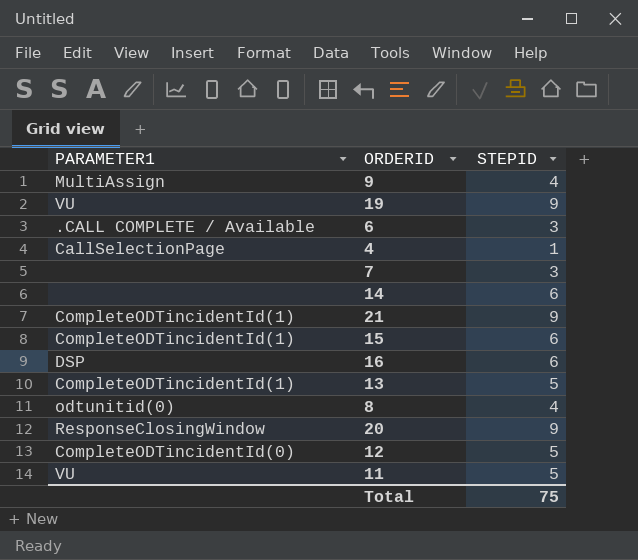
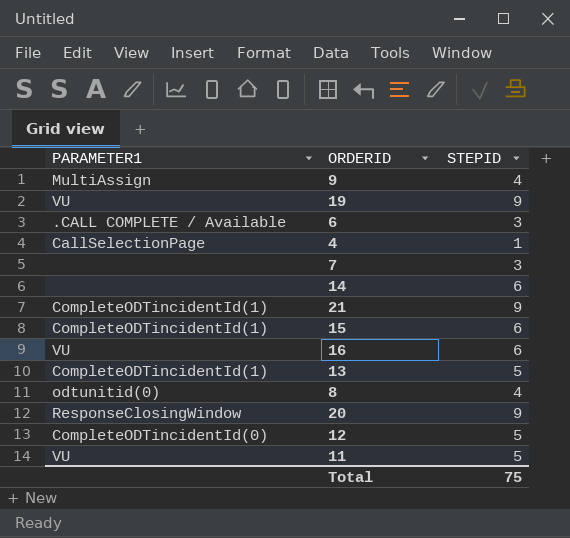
16 | PARAMETER1: DSP -> VU

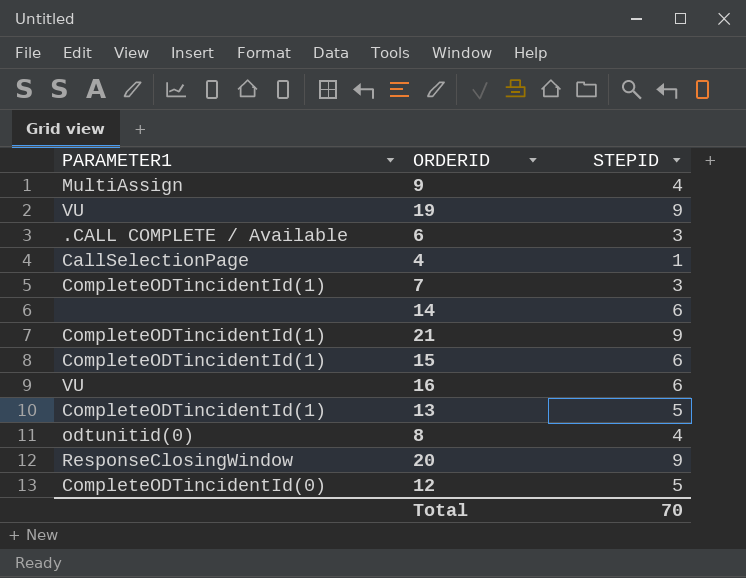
row 11: VU | 5 -> none
7 | PARAMETER1: none -> CompleteODTincidentId(1)
Total | STEPID: 75 -> 70

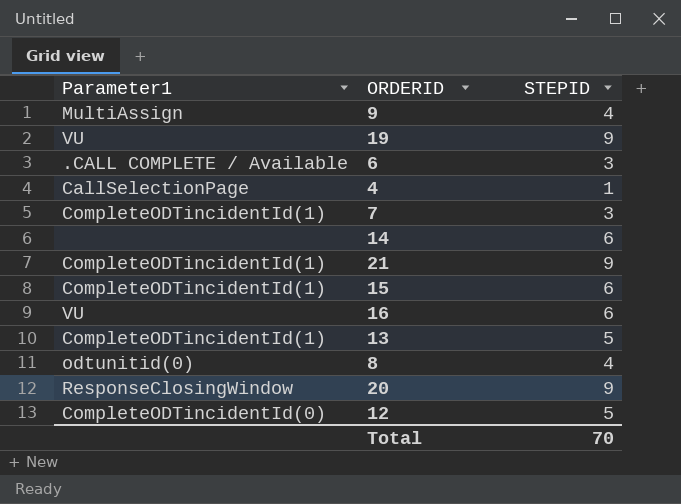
column name: PARAMETER1 -> Parameter1

